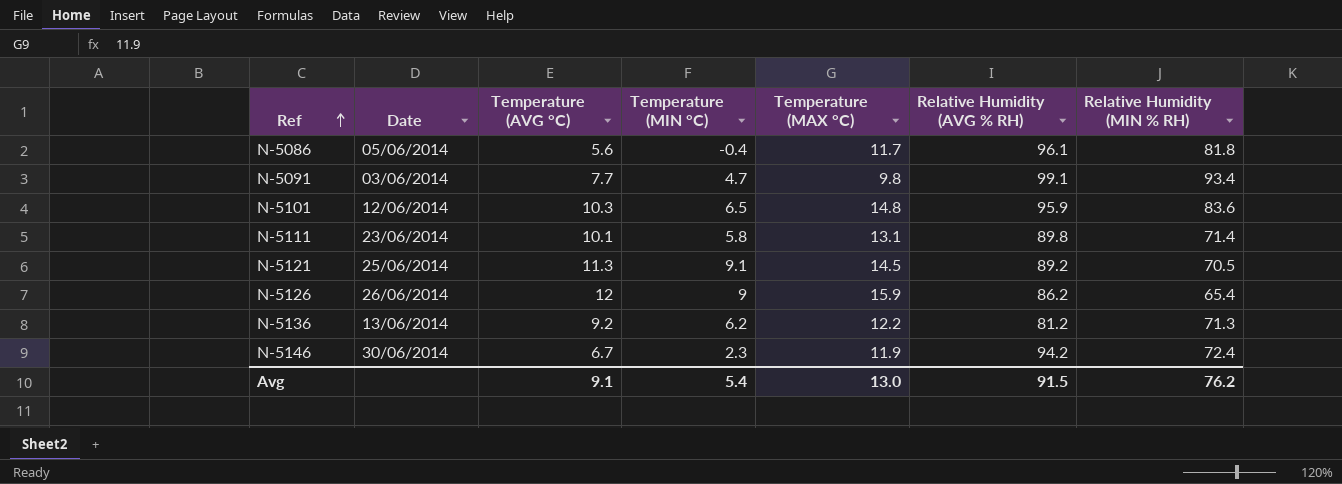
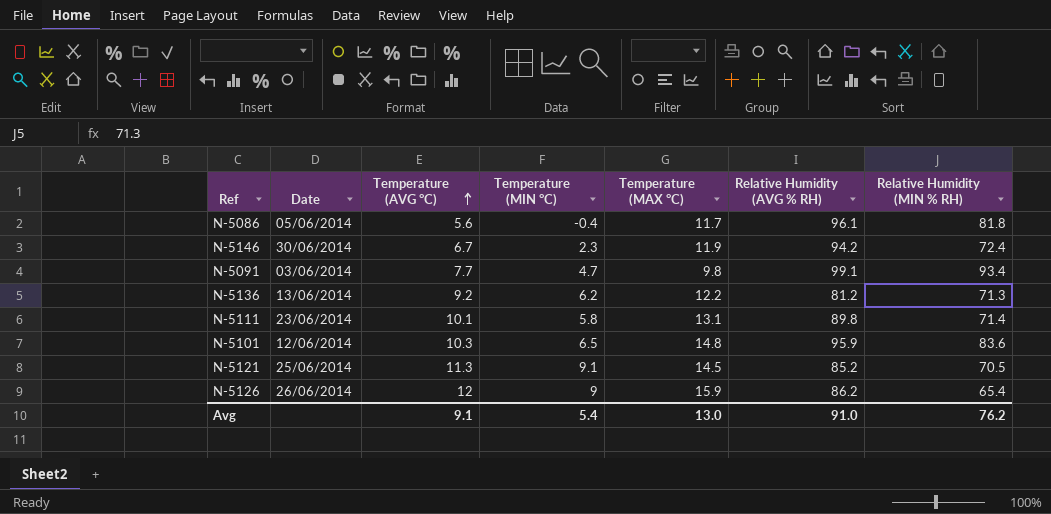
row order: Ref ascending -> Temperature (AVG °C) ascending
N-5121 | Relative Humidity (AVG % RH): 89.2 -> 85.2
Avg | Relative Humidity (AVG % RH): 91.5 -> 91.0

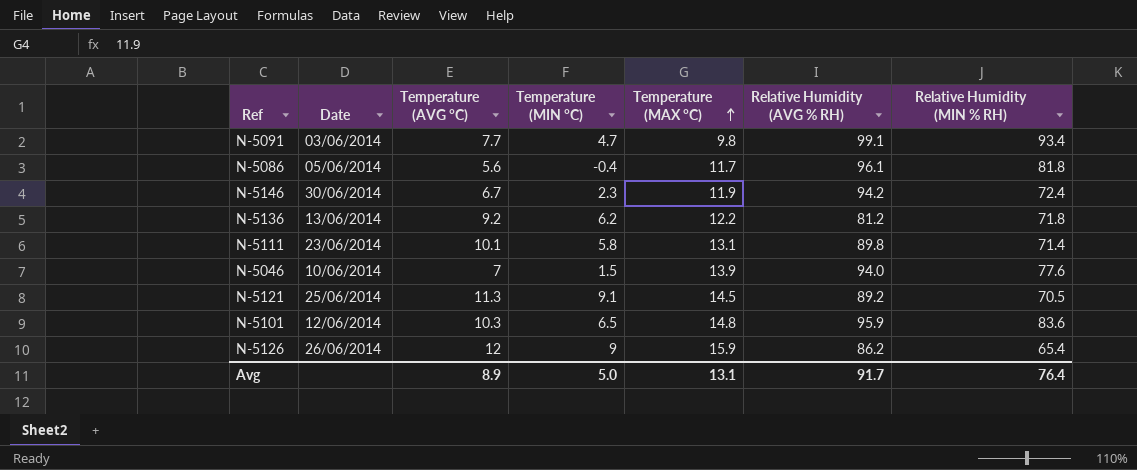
row order: Temperature (AVG °C) ascending -> Temperature (MAX °C) ascending
N-5136 | Relative Humidity (MIN % RH): 71.3 -> 71.8
row N-5046: none -> 10/06/2014 | 7 | 1.5 | 13.9 | 94.0 | 77.6
N-5121 | Relative Humidity (AVG % RH): 85.2 -> 89.2
Avg | Temperature (AVG °C): 9.1 -> 8.9
Avg | Temperature (MIN °C): 5.4 -> 5.0
Avg | Temperature (MAX °C): 13.0 -> 13.1
Avg | Relative Humidity (AVG % RH): 91.0 -> 91.7
Avg | Relative Humidity (MIN % RH): 76.2 -> 76.4

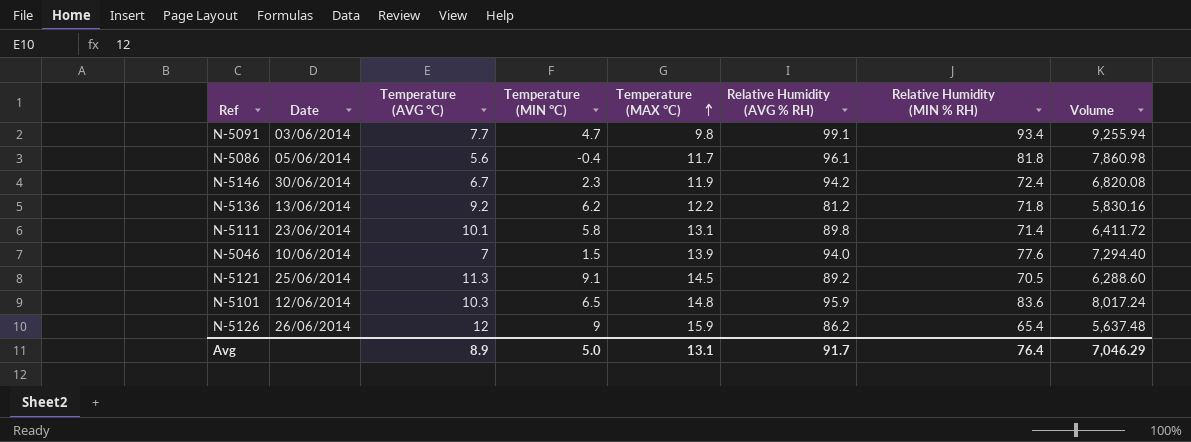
column Volume | formula: none -> [Relative Humidity (AVG % RH)] * [Relative Humidity (MIN % RH)]

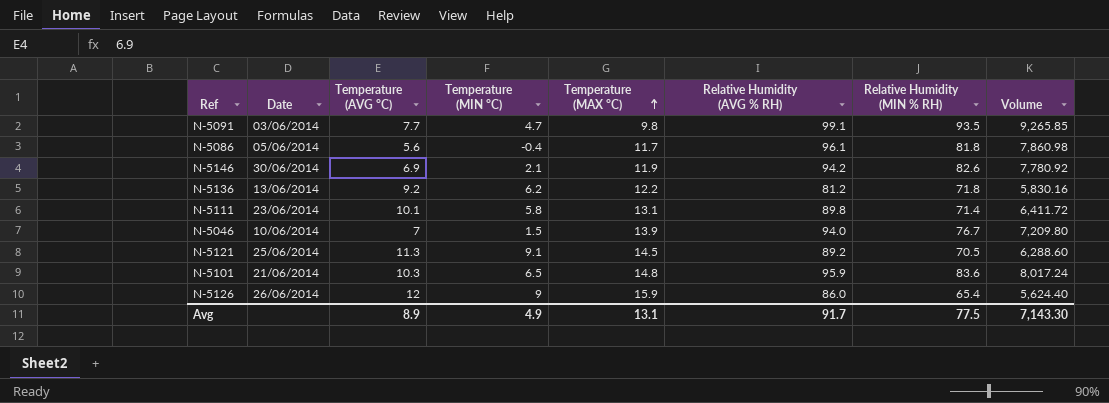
N-5091 | Relative Humidity (MIN % RH): 93.4 -> 93.5
N-5091 | Volume: 9,255.94 -> 9,265.85
N-5146 | Temperature (AVG °C): 6.7 -> 6.9
N-5146 | Temperature (MIN °C): 2.3 -> 2.1
N-5146 | Relative Humidity (MIN % RH): 72.4 -> 82.6
N-5146 | Volume: 6,820.08 -> 7,780.92
N-5046 | Relative Humidity (MIN % RH): 77.6 -> 76.7
N-5046 | Volume: 7,294.40 -> 7,209.80
N-5101 | Date: 12/06/2014 -> 21/06/2014
N-5126 | Relative Humidity (AVG % RH): 86.2 -> 86.0
N-5126 | Volume: 5,637.48 -> 5,624.40
Avg | Temperature (MIN °C): 5.0 -> 4.9
Avg | Relative Humidity (MIN % RH): 76.4 -> 77.5
Avg | Volume: 7,046.29 -> 7,143.30

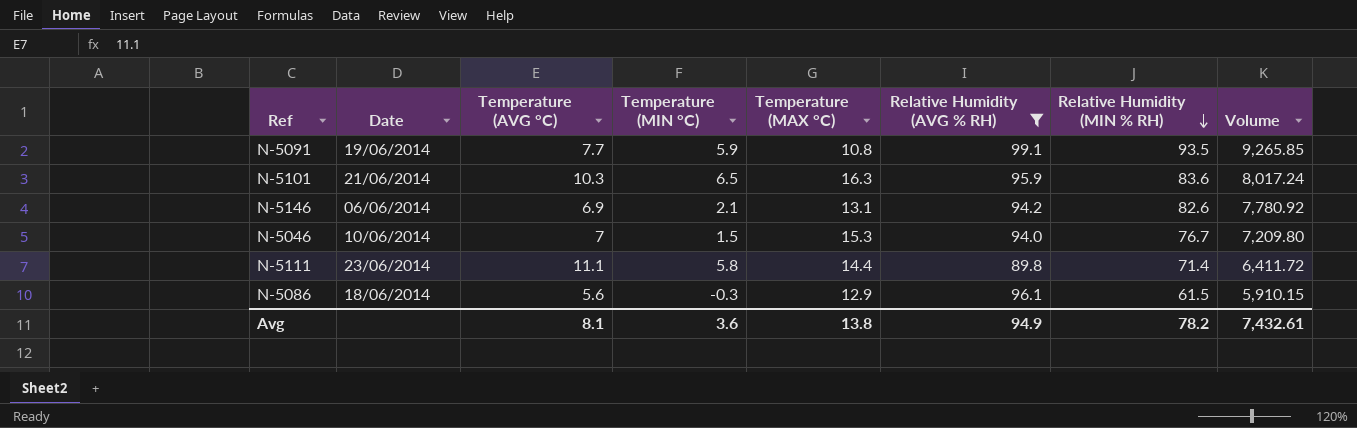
filter: none -> Relative Humidity (AVG % RH) >= 89.8
row order: Temperature (MAX °C) ascending -> Relative Humidity (MIN % RH) descending
N-5091 | Date: 03/06/2014 -> 19/06/2014
N-5091 | Temperature (MIN °C): 4.7 -> 5.9
N-5091 | Temperature (MAX °C): 9.8 -> 10.8
N-5101 | Temperature (MAX °C): 14.8 -> 16.3
N-5146 | Date: 30/06/2014 -> 06/06/2014
N-5146 | Temperature (MAX °C): 11.9 -> 13.1
N-5046 | Temperature (MAX °C): 13.9 -> 15.3
N-5111 | Temperature (AVG °C): 10.1 -> 11.1
N-5111 | Temperature (MAX °C): 13.1 -> 14.4
N-5086 | Date: 05/06/2014 -> 18/06/2014
N-5086 | Temperature (MIN °C): -0.4 -> -0.3
N-5086 | Temperature (MAX °C): 11.7 -> 12.9
N-5086 | Relative Humidity (MIN % RH): 81.8 -> 61.5
N-5086 | Volume: 7,860.98 -> 5,910.15
Avg | Temperature (AVG °C): 8.9 -> 8.1
Avg | Temperature (MIN °C): 4.9 -> 3.6
Avg | Temperature (MAX °C): 13.1 -> 13.8
Avg | Relative Humidity (AVG % RH): 91.7 -> 94.9
Avg | Relative Humidity (MIN % RH): 77.5 -> 78.2
Avg | Volume: 7,143.30 -> 7,432.61

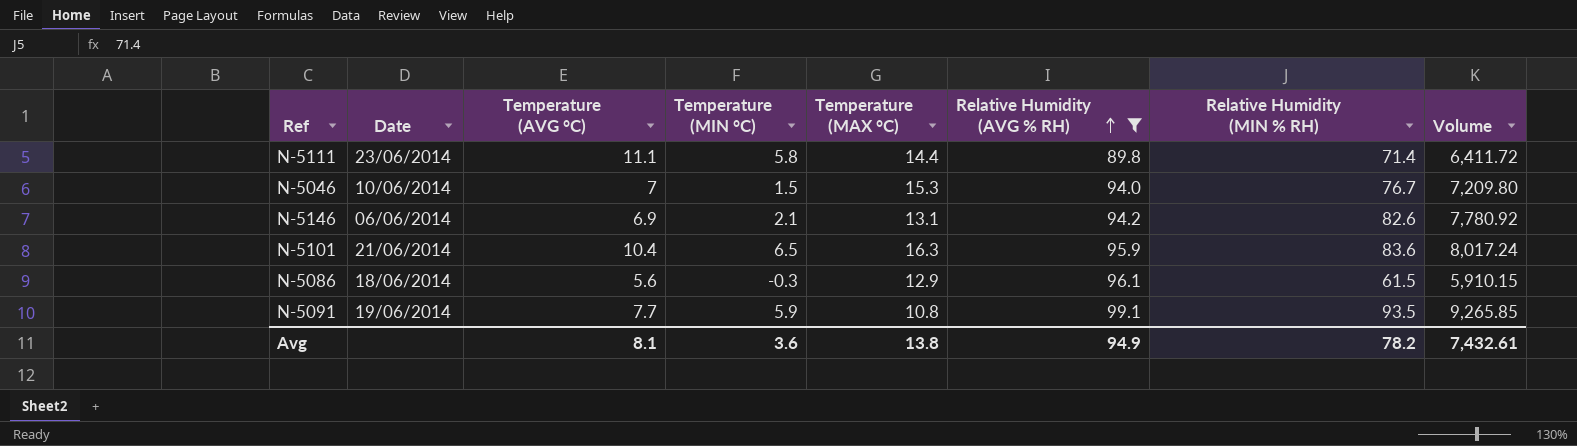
row order: Relative Humidity (MIN % RH) descending -> Relative Humidity (AVG % RH) ascending
N-5101 | Temperature (AVG °C): 10.3 -> 10.4

